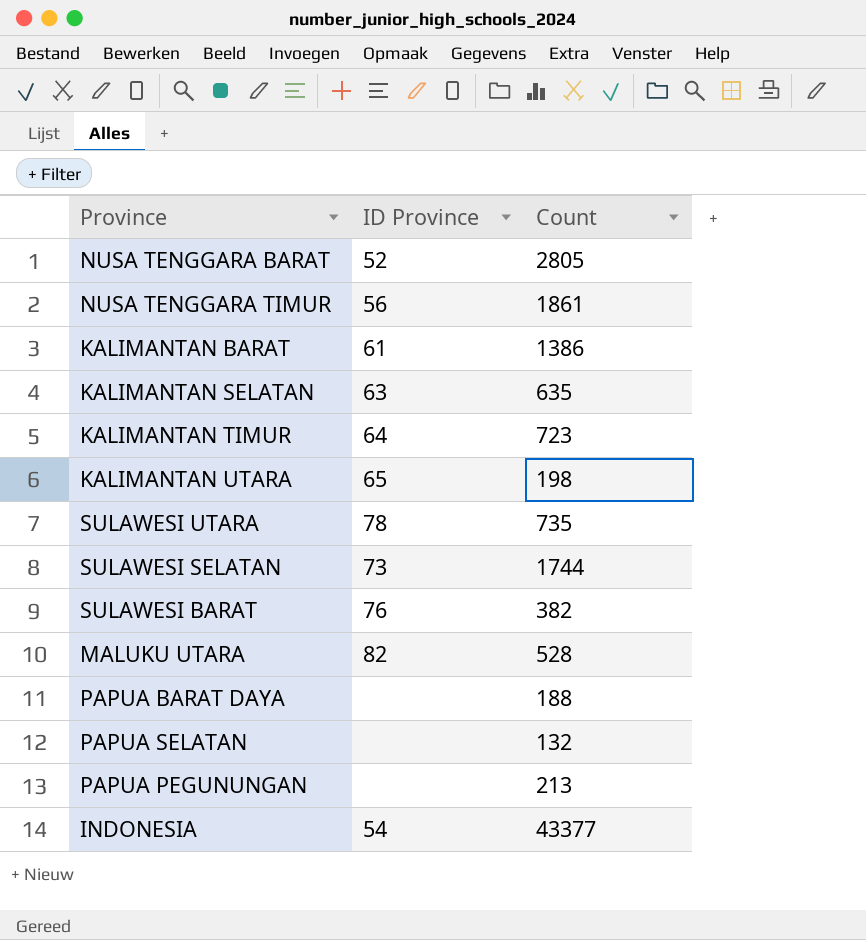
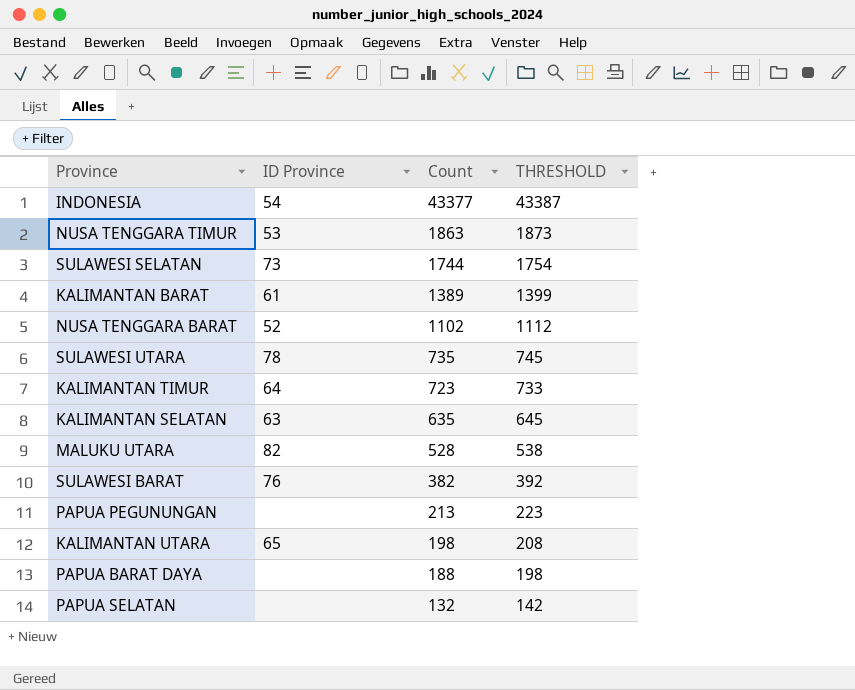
row order: none -> Count descending
column THRESHOLD | formula: none -> [Count] + 10
NUSA TENGGARA TIMUR | ID Province: 56 -> 53
NUSA TENGGARA TIMUR | Count: 1861 -> 1863
KALIMANTAN BARAT | Count: 1386 -> 1389
NUSA TENGGARA BARAT | Count: 2805 -> 1102

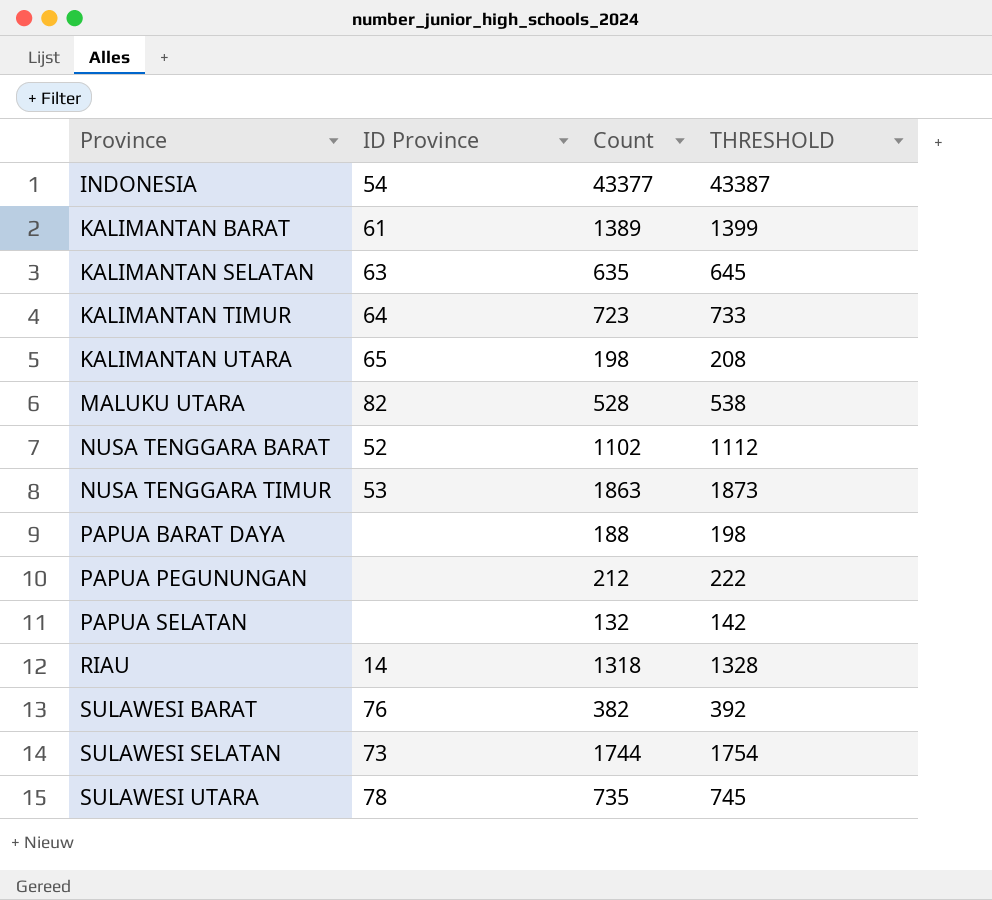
row order: Count descending -> Province ascending
PAPUA PEGUNUNGAN | Count: 213 -> 212
PAPUA PEGUNUNGAN | THRESHOLD: 223 -> 222
row RIAU: none -> 14 | 1318 | 1328

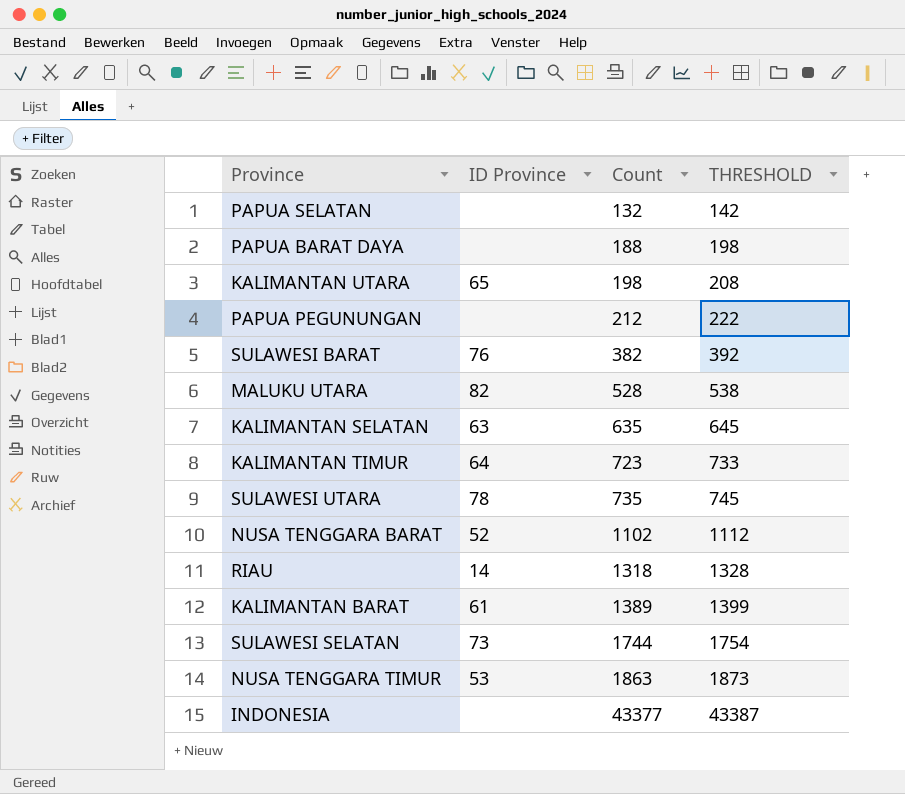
row order: Province ascending -> Count ascending
INDONESIA | ID Province: 54 -> none

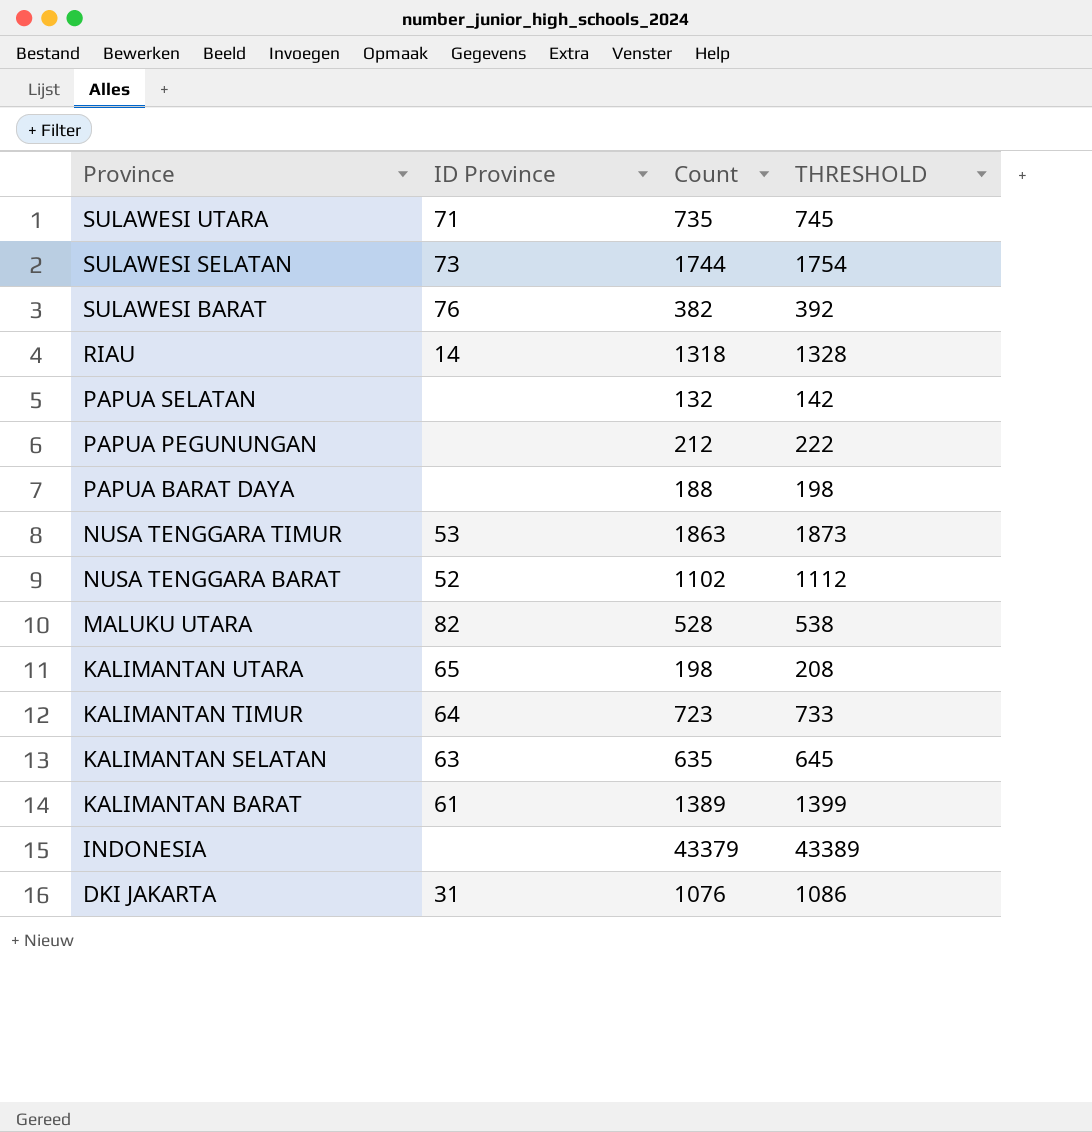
row order: Count ascending -> Province descending
SULAWESI UTARA | ID Province: 78 -> 71
INDONESIA | Count: 43377 -> 43379
INDONESIA | THRESHOLD: 43387 -> 43389
row DKI JAKARTA: none -> 31 | 1076 | 1086

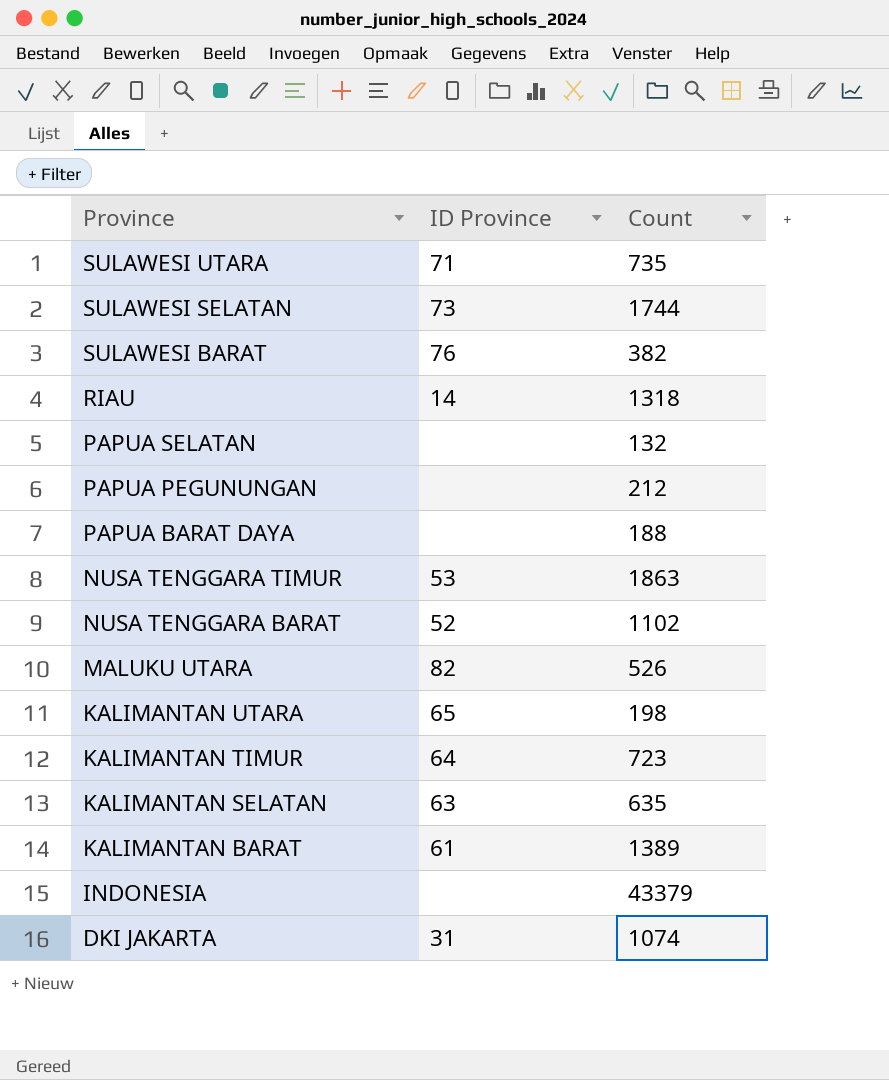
column THRESHOLD | formula: [Count] + 10 -> none
MALUKU UTARA | Count: 528 -> 526
DKI JAKARTA | Count: 1076 -> 1074

